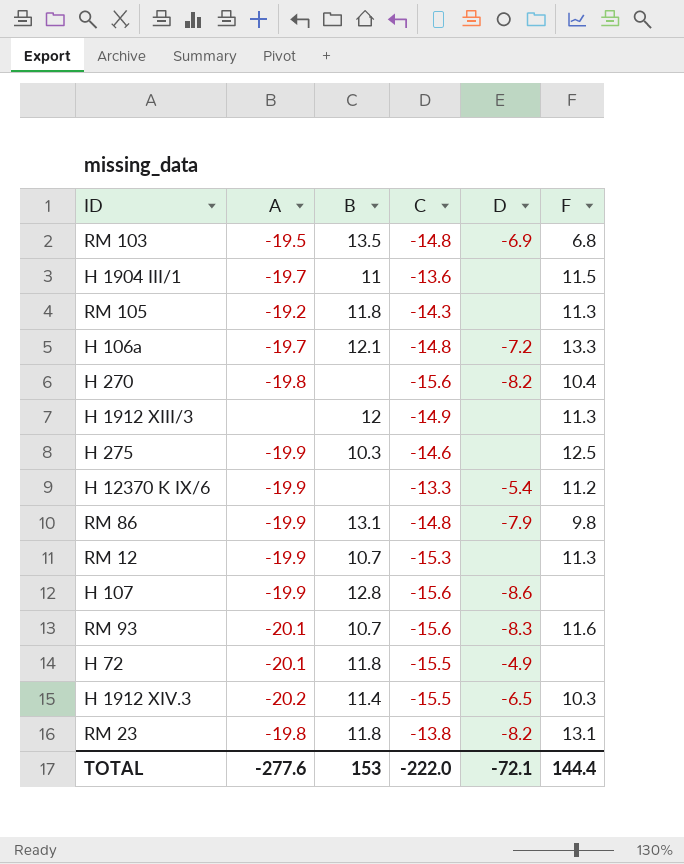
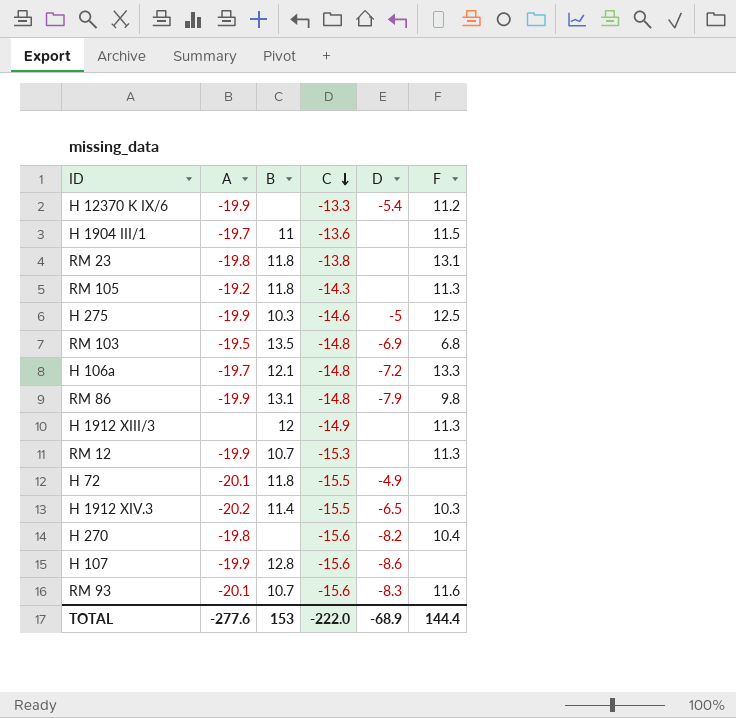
row order: none -> C descending
RM 23 | D: -8.2 -> none
H 275 | D: none -> -5
TOTAL | D: -72.1 -> -68.9

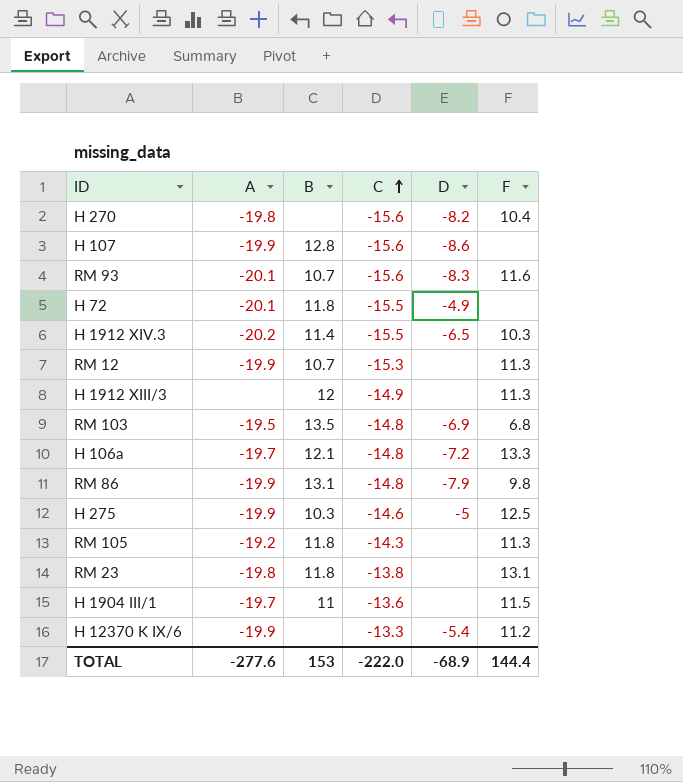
row order: C descending -> C ascending

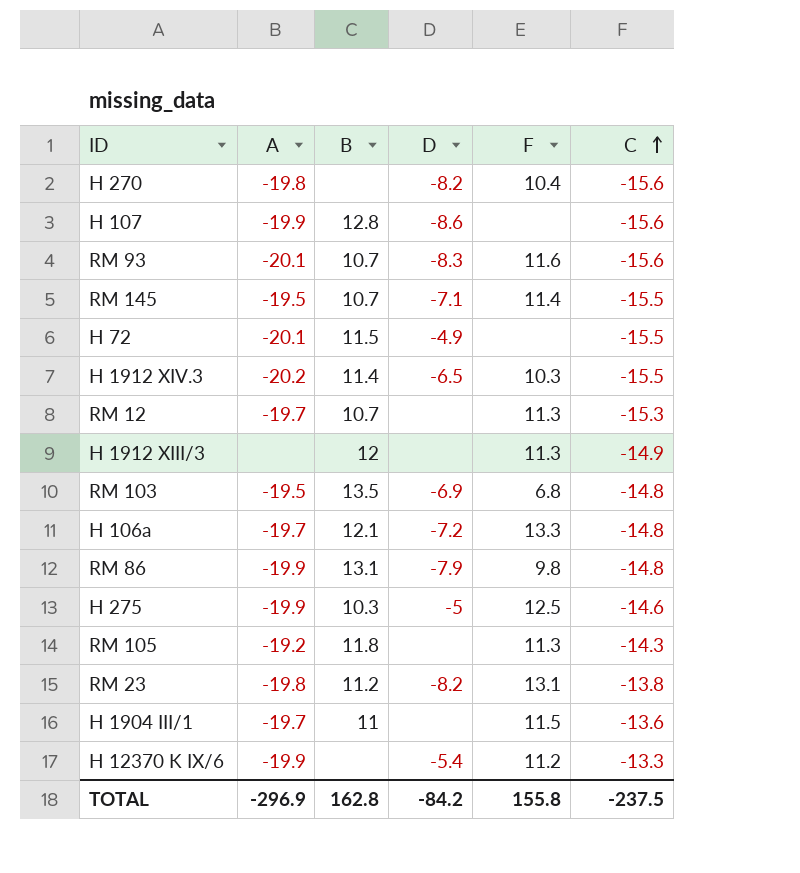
column C | position: 4 -> 6
row RM 145: none -> -19.5 | 10.7 | -7.1 | 11.4 | -15.5
H 72 | B: 11.8 -> 11.5
RM 12 | A: -19.9 -> -19.7
RM 23 | B: 11.8 -> 11.2
RM 23 | D: none -> -8.2
TOTAL | A: -277.6 -> -296.9
TOTAL | B: 153 -> 162.8
TOTAL | D: -68.9 -> -84.2
TOTAL | F: 144.4 -> 155.8
TOTAL | C: -222.0 -> -237.5

